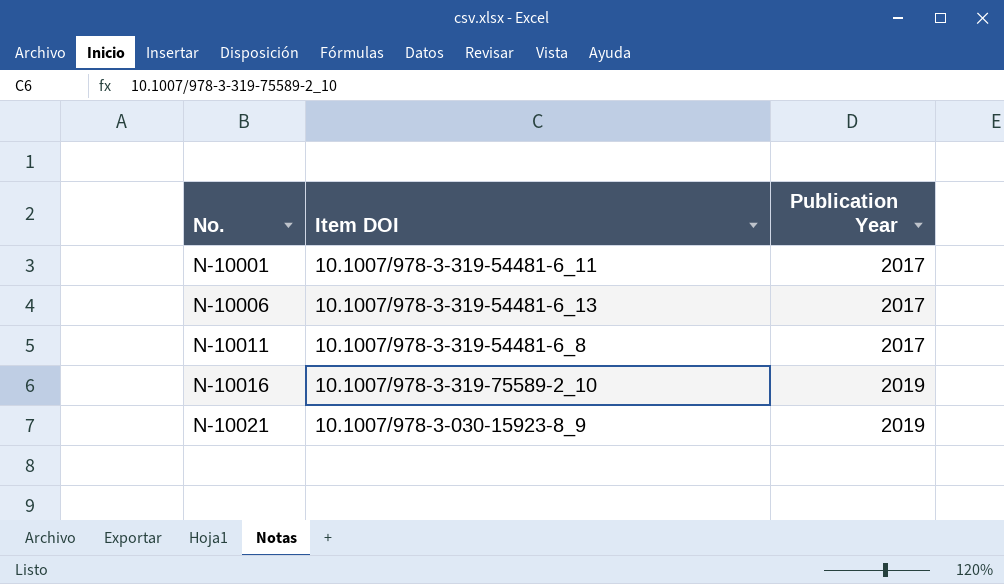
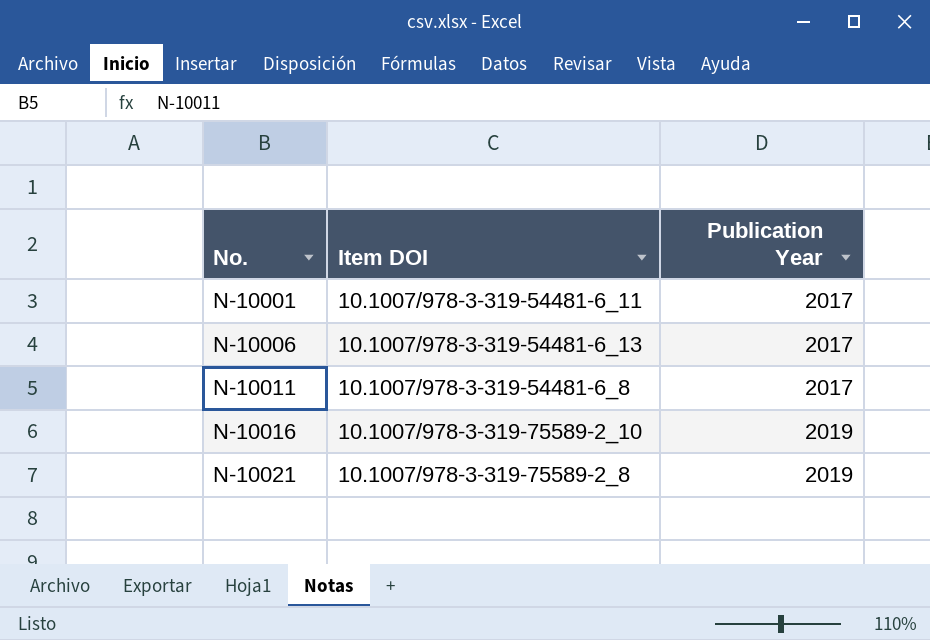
N-10021 | Item DOI: 10.1007/978-3-030-15923-8_9 -> 10.1007/978-3-319-75589-2_8

